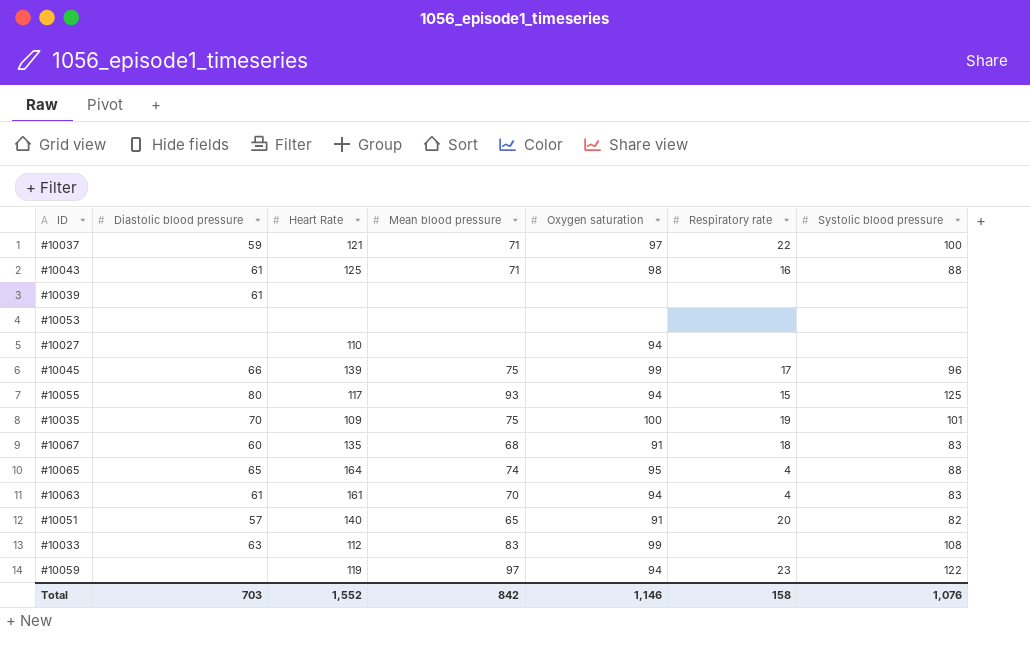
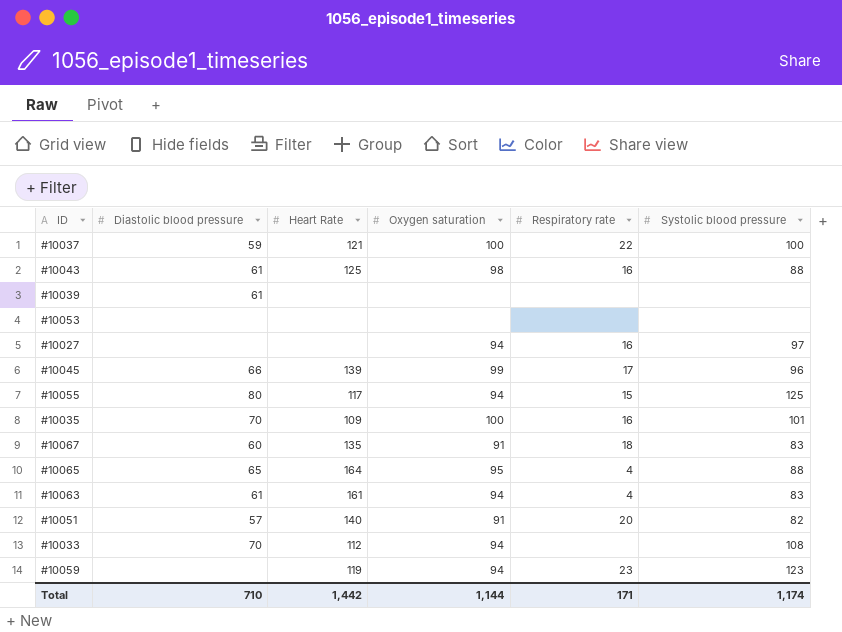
column Mean blood pressure | position: 4 -> none
#10037 | Oxygen saturation: 97 -> 100
#10027 | Heart Rate: 110 -> none
#10027 | Respiratory rate: none -> 16
#10027 | Systolic blood pressure: none -> 97
#10035 | Respiratory rate: 19 -> 16
#10033 | Diastolic blood pressure: 63 -> 70
#10033 | Oxygen saturation: 99 -> 94
#10059 | Systolic blood pressure: 122 -> 123
Total | Diastolic blood pressure: 703 -> 710
Total | Heart Rate: 1,552 -> 1,442
Total | Oxygen saturation: 1,146 -> 1,144
Total | Respiratory rate: 158 -> 171
Total | Systolic blood pressure: 1,076 -> 1,174

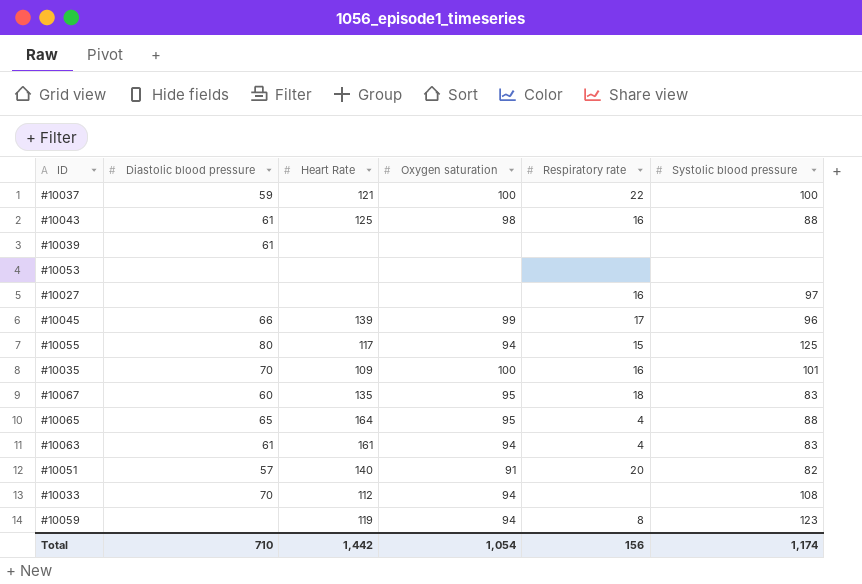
#10027 | Oxygen saturation: 94 -> none
#10067 | Oxygen saturation: 91 -> 95
#10059 | Respiratory rate: 23 -> 8
Total | Oxygen saturation: 1,144 -> 1,054
Total | Respiratory rate: 171 -> 156

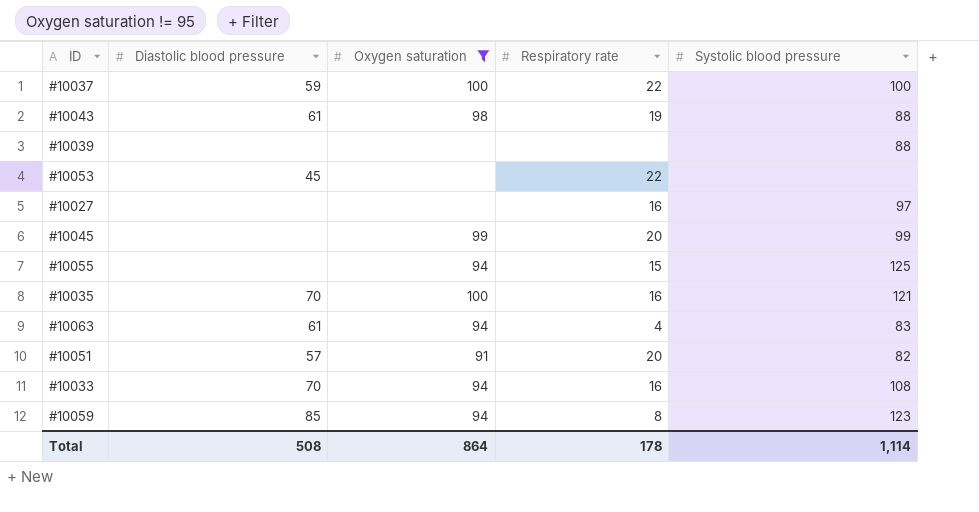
filter: none -> Oxygen saturation != 95
column Heart Rate | position: 3 -> none
#10043 | Respiratory rate: 16 -> 19
#10039 | Diastolic blood pressure: 61 -> none
#10039 | Systolic blood pressure: none -> 88
#10053 | Diastolic blood pressure: none -> 45
#10053 | Respiratory rate: none -> 22
#10045 | Diastolic blood pressure: 66 -> none
#10045 | Respiratory rate: 17 -> 20
#10045 | Systolic blood pressure: 96 -> 99
#10055 | Diastolic blood pressure: 80 -> none
#10035 | Systolic blood pressure: 101 -> 121
#10033 | Respiratory rate: none -> 16
#10059 | Diastolic blood pressure: none -> 85
Total | Diastolic blood pressure: 710 -> 508
Total | Oxygen saturation: 1,054 -> 864
Total | Respiratory rate: 156 -> 178
Total | Systolic blood pressure: 1,174 -> 1,114

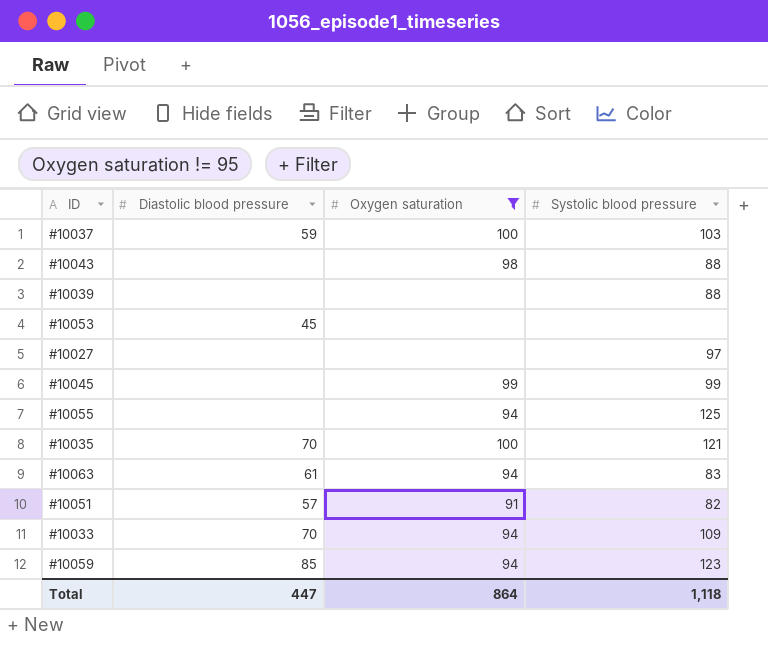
column Respiratory rate | position: 4 -> none
#10037 | Systolic blood pressure: 100 -> 103
#10043 | Diastolic blood pressure: 61 -> none
#10033 | Systolic blood pressure: 108 -> 109
Total | Diastolic blood pressure: 508 -> 447
Total | Systolic blood pressure: 1,114 -> 1,118

